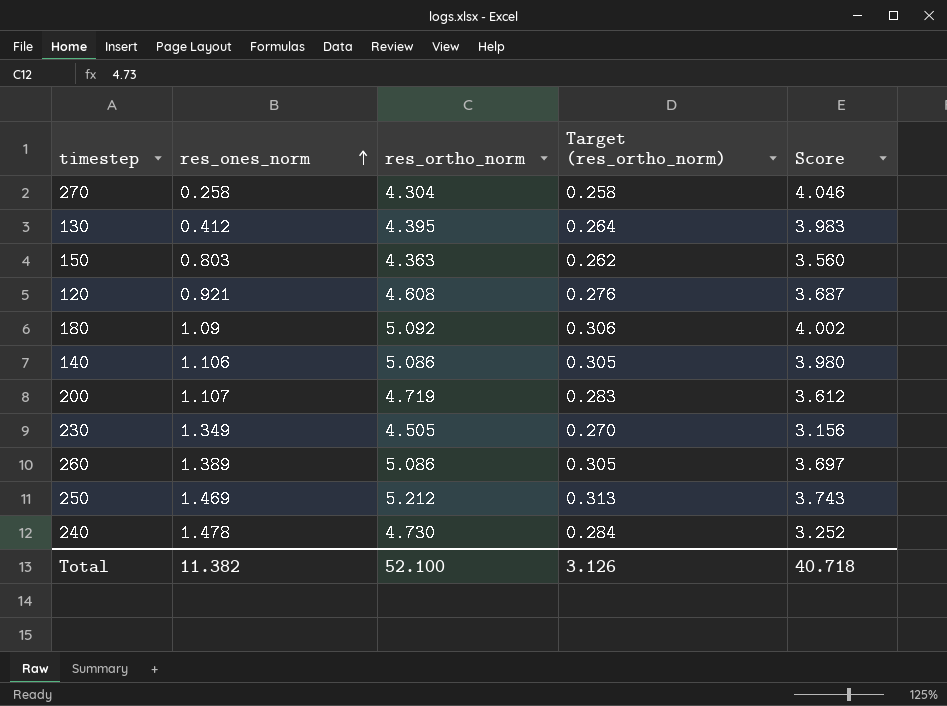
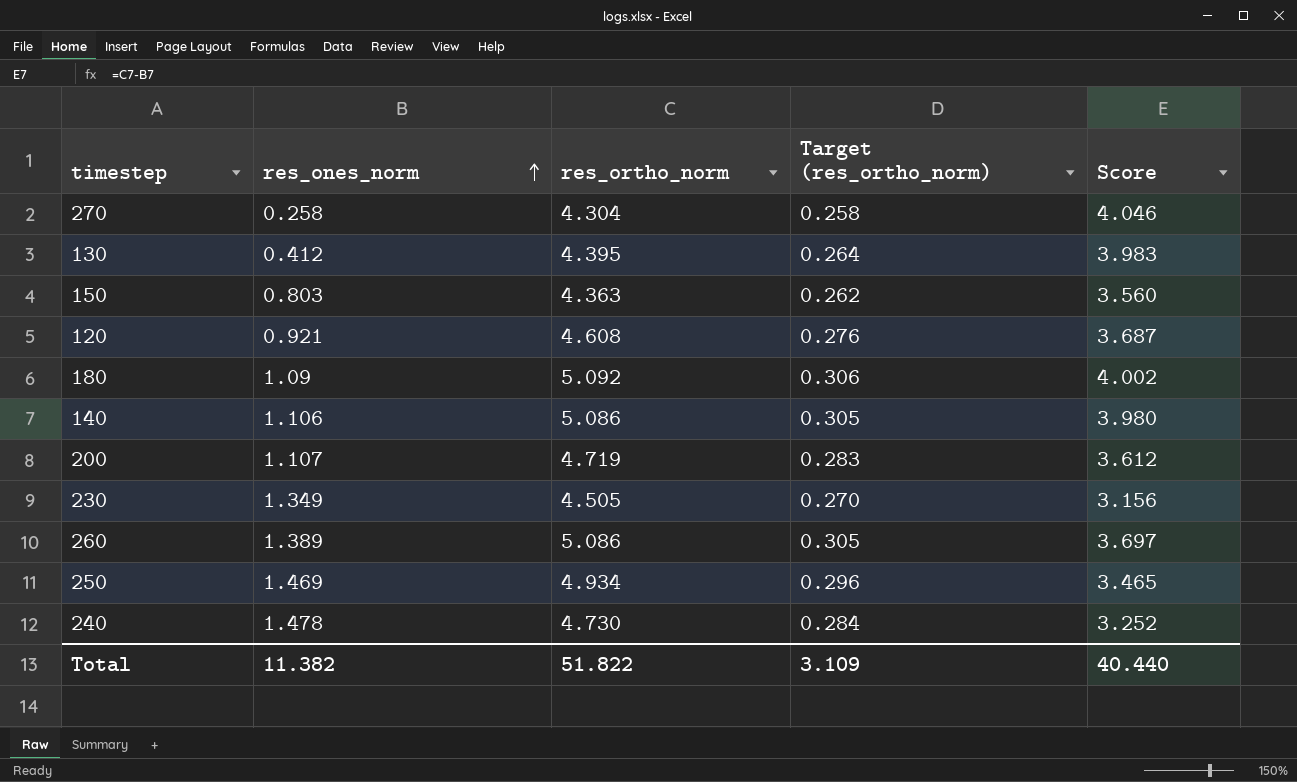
250 | res_ortho_norm: 5.212 -> 4.934
250 | Target (res_ortho_norm): 0.313 -> 0.296
250 | Score: 3.743 -> 3.465
Total | res_ortho_norm: 52.100 -> 51.822
Total | Target (res_ortho_norm): 3.126 -> 3.109
Total | Score: 40.718 -> 40.440

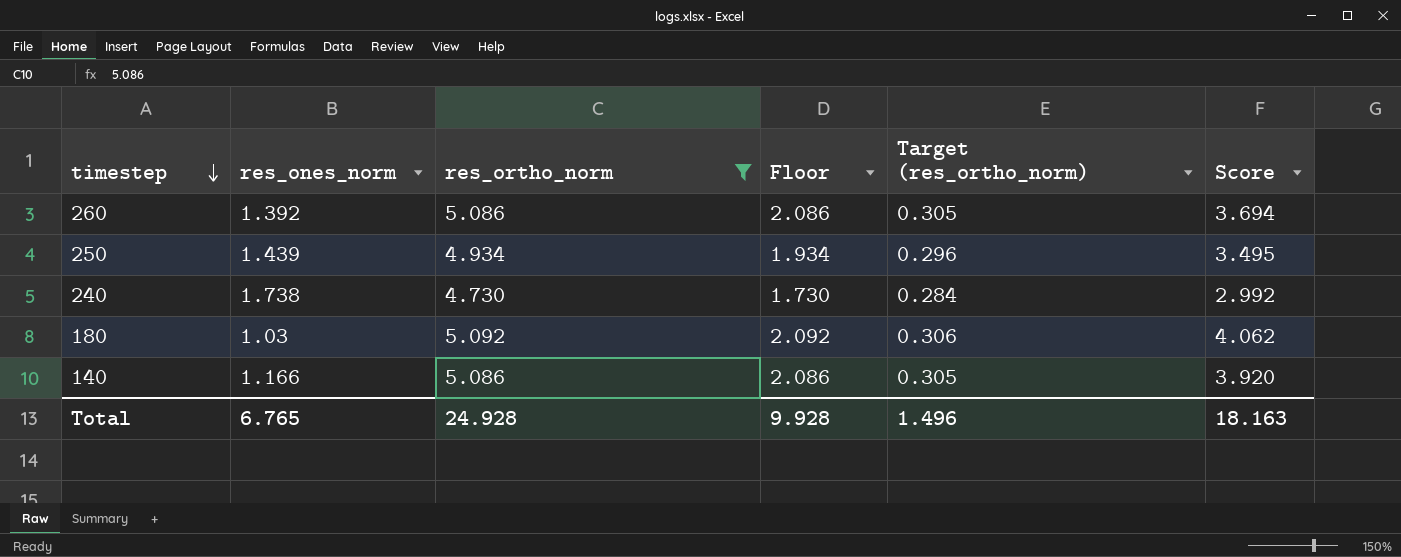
filter: none -> res_ortho_norm >= 4.730
row order: res_ones_norm ascending -> timestep descending
column Floor | formula: none -> [res_ortho_norm] - 3
260 | res_ones_norm: 1.389 -> 1.392
260 | Score: 3.697 -> 3.694
250 | res_ones_norm: 1.469 -> 1.439
250 | Score: 3.465 -> 3.495
240 | res_ones_norm: 1.478 -> 1.738
240 | Score: 3.252 -> 2.992
180 | res_ones_norm: 1.09 -> 1.03
180 | Score: 4.002 -> 4.062
140 | res_ones_norm: 1.106 -> 1.166
140 | Score: 3.980 -> 3.920
Total | res_ones_norm: 11.382 -> 6.765
Total | res_ortho_norm: 51.822 -> 24.928
Total | Target (res_ortho_norm): 3.109 -> 1.496
Total | Score: 40.440 -> 18.163

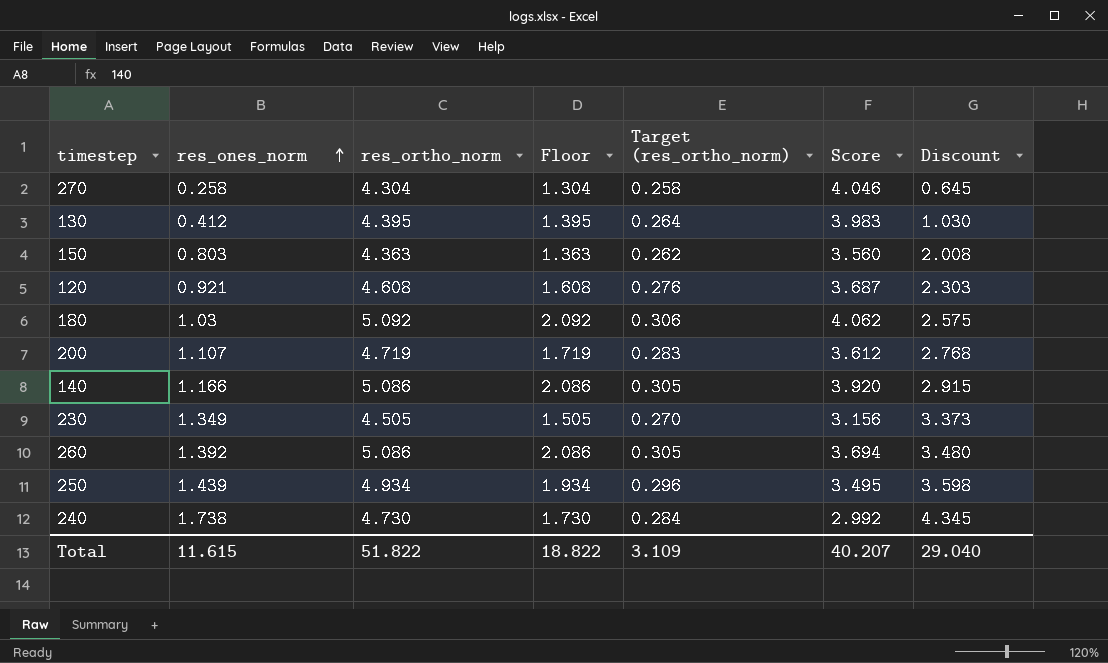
filter: res_ortho_norm >= 4.730 -> none
row order: timestep descending -> res_ones_norm ascending
column Discount | formula: none -> [res_ones_norm] * 2.5
Total | res_ones_norm: 6.765 -> 11.615
Total | res_ortho_norm: 24.928 -> 51.822
Total | Floor: 9.928 -> 18.822
Total | Target (res_ortho_norm): 1.496 -> 3.109
Total | Score: 18.163 -> 40.207

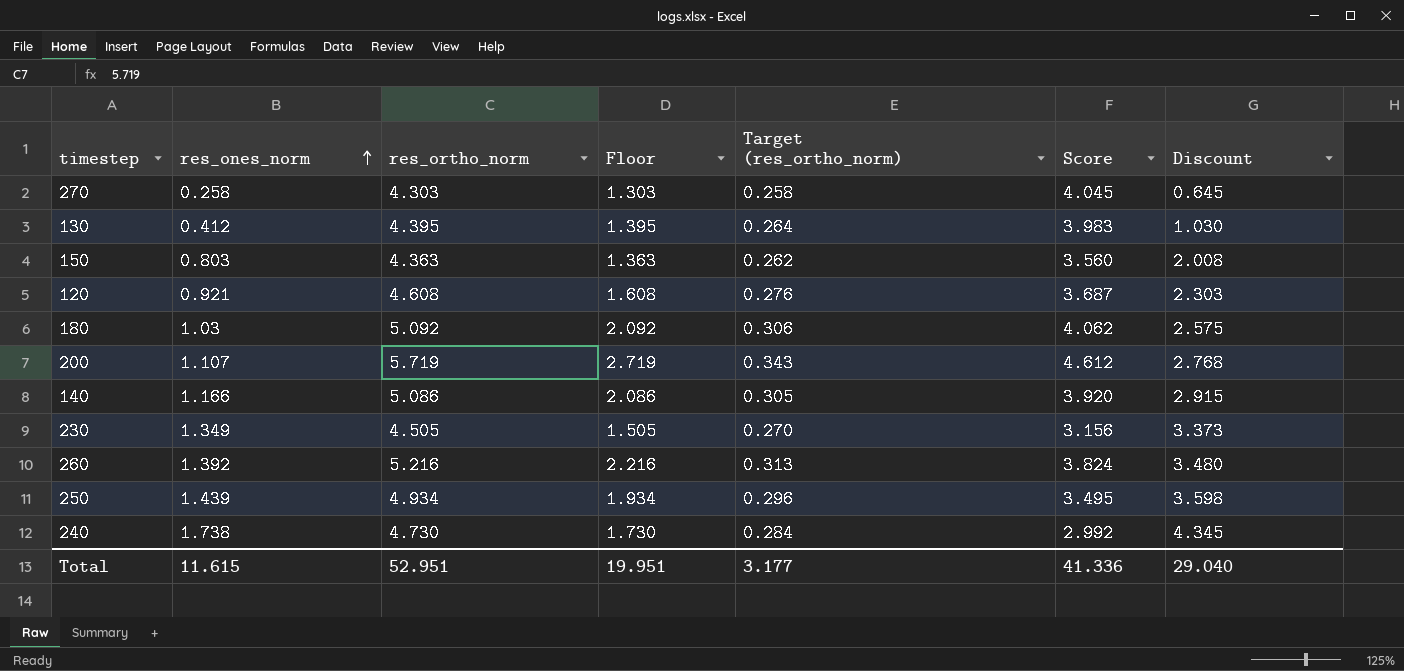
270 | res_ortho_norm: 4.304 -> 4.303
270 | Floor: 1.304 -> 1.303
270 | Score: 4.046 -> 4.045
200 | res_ortho_norm: 4.719 -> 5.719
200 | Floor: 1.719 -> 2.719
200 | Target (res_ortho_norm): 0.283 -> 0.343
200 | Score: 3.612 -> 4.612
260 | res_ortho_norm: 5.086 -> 5.216
260 | Floor: 2.086 -> 2.216
260 | Target (res_ortho_norm): 0.305 -> 0.313
260 | Score: 3.694 -> 3.824
Total | res_ortho_norm: 51.822 -> 52.951
Total | Floor: 18.822 -> 19.951
Total | Target (res_ortho_norm): 3.109 -> 3.177
Total | Score: 40.207 -> 41.336

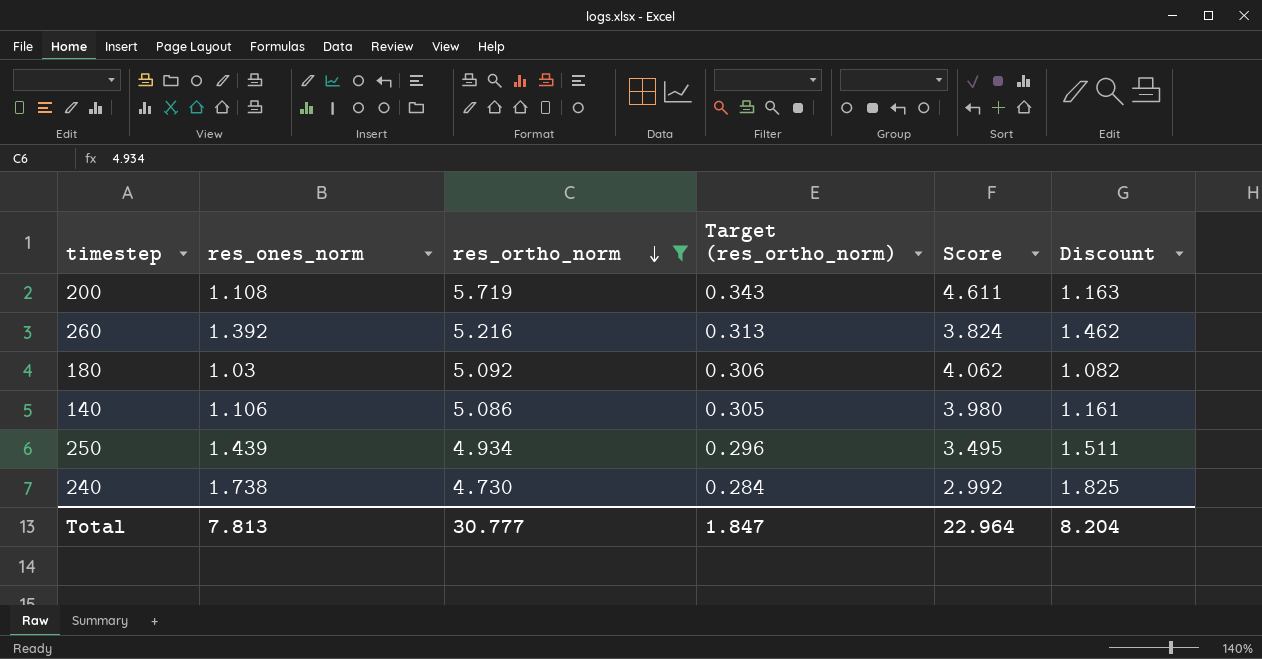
filter: none -> res_ortho_norm >= 4.730
row order: res_ones_norm ascending -> res_ortho_norm descending
column Floor | formula: [res_ortho_norm] - 3 -> none
column Discount | formula: [res_ones_norm] * 2.5 -> [res_ones_norm] * 1.05
200 | res_ones_norm: 1.107 -> 1.108
200 | Score: 4.612 -> 4.611
140 | res_ones_norm: 1.166 -> 1.106
140 | Score: 3.920 -> 3.980
Total | res_ones_norm: 11.615 -> 7.813
Total | res_ortho_norm: 52.951 -> 30.777
Total | Target (res_ortho_norm): 3.177 -> 1.847
Total | Score: 41.336 -> 22.964
Total | Discount: 29.040 -> 8.204

